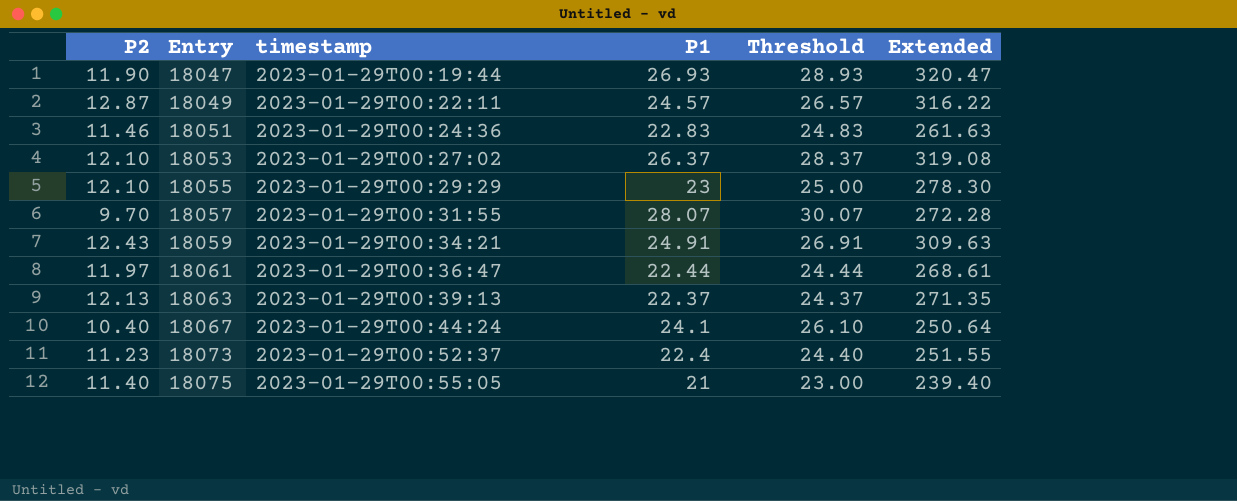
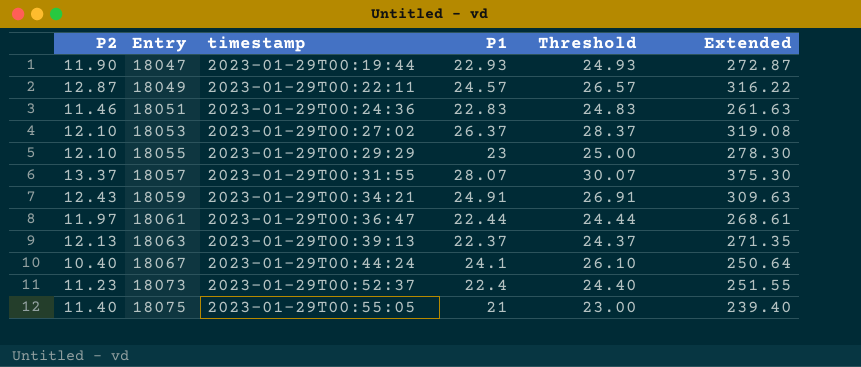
18047 | P1: 26.93 -> 22.93
18047 | Threshold: 28.93 -> 24.93
18047 | Extended: 320.47 -> 272.87
18057 | P2: 9.70 -> 13.37
18057 | Extended: 272.28 -> 375.30

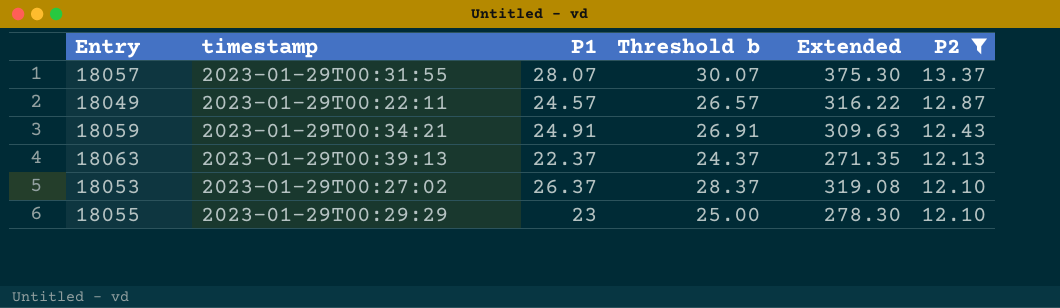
filter: none -> P2 >= 12.10
row order: Entry ascending -> P2 descending
column name: Threshold -> Threshold b
column P2 | position: 1 -> 6

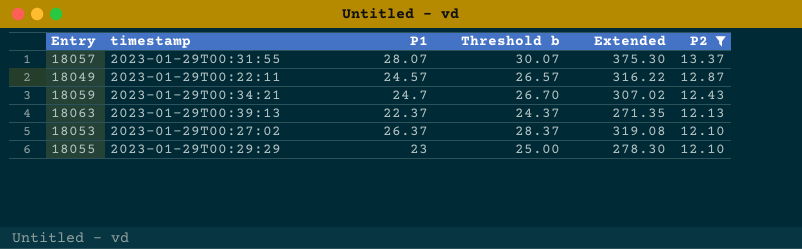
18059 | P1: 24.91 -> 24.7
18059 | Threshold b: 26.91 -> 26.70
18059 | Extended: 309.63 -> 307.02

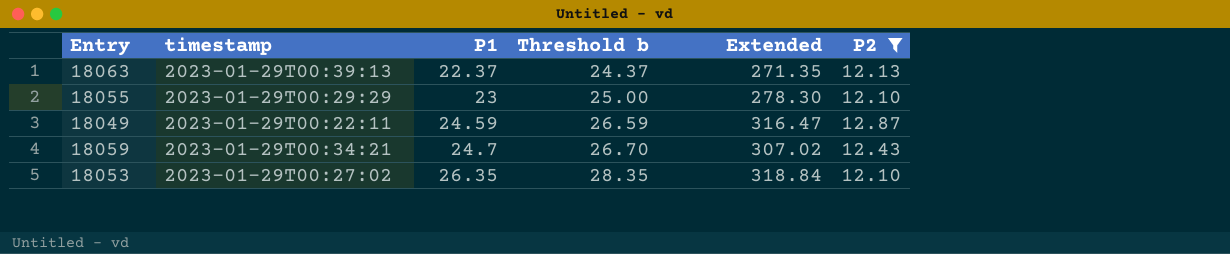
row order: P2 descending -> P1 ascending
row 18057: 2023-01-29T00:31:55 | 28.07 | 30.07 | 375.30 | 13.37 -> none
18049 | P1: 24.57 -> 24.59
18049 | Threshold b: 26.57 -> 26.59
18049 | Extended: 316.22 -> 316.47
18053 | P1: 26.37 -> 26.35
18053 | Threshold b: 28.37 -> 28.35
18053 | Extended: 319.08 -> 318.84

